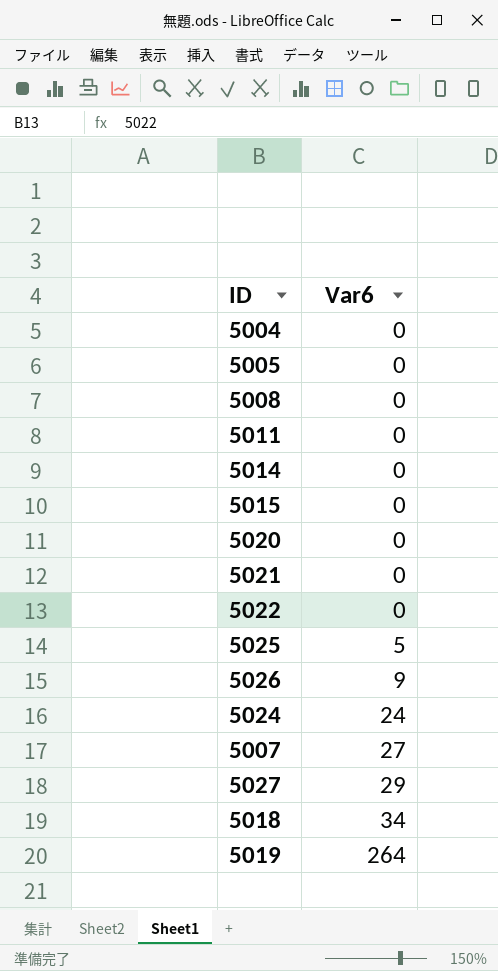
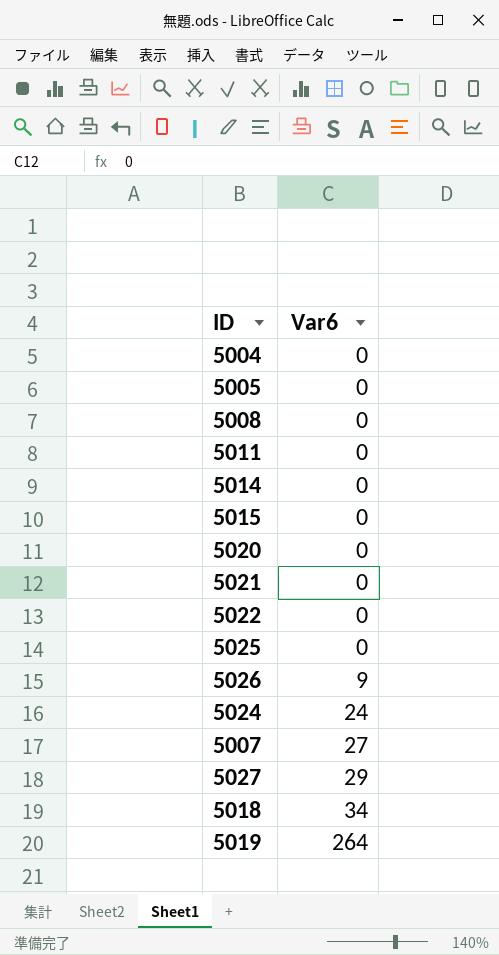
5025 | Var6: 5 -> 0

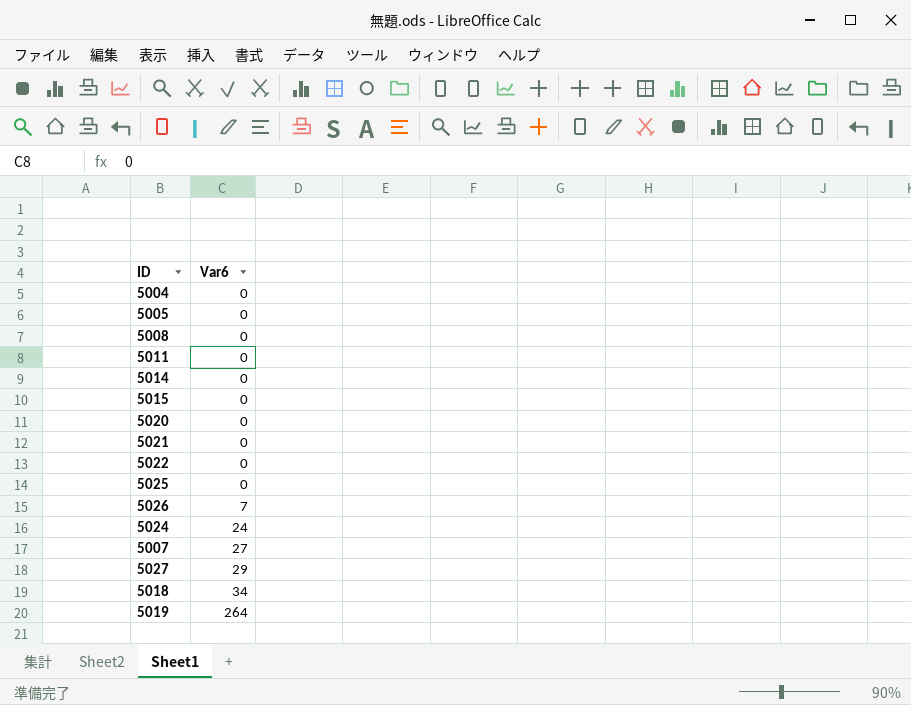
5026 | Var6: 9 -> 7

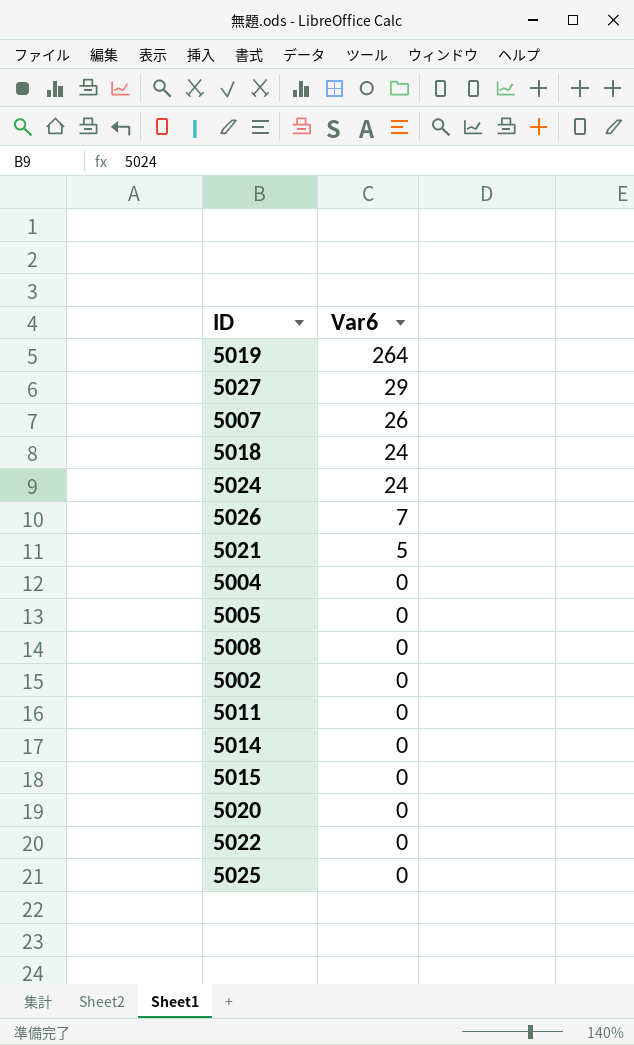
row order: Var6 ascending -> Var6 descending
5007 | Var6: 27 -> 26
5018 | Var6: 34 -> 24
5021 | Var6: 0 -> 5
row 5002: none -> 0

